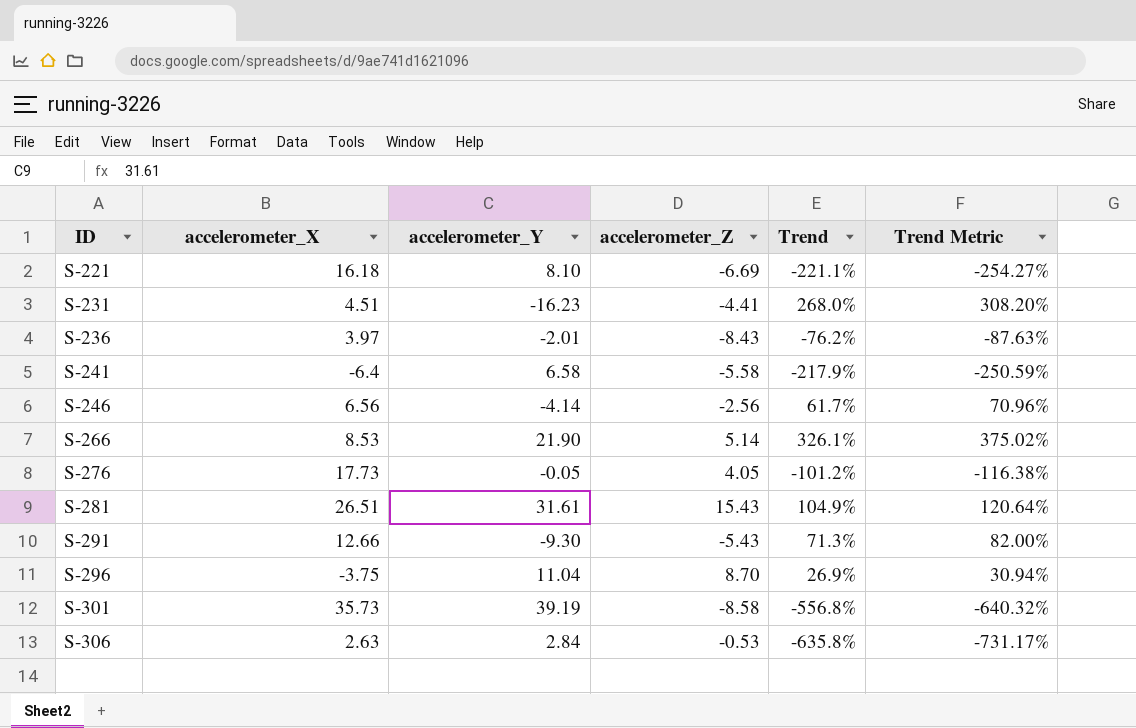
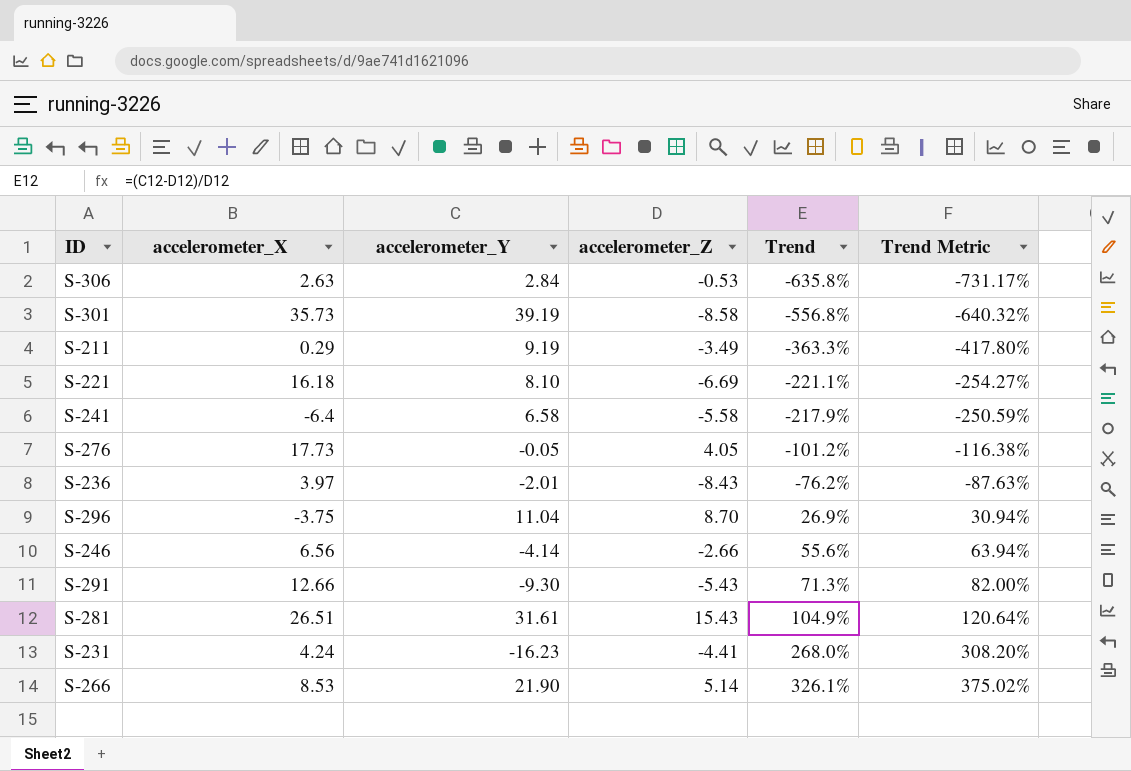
row order: ID ascending -> Trend ascending
row S-211: none -> 0.29 | 9.19 | -3.49 | -363.3% | -417.80%
S-246 | accelerometer_Z: -2.56 -> -2.66
S-246 | Trend: 61.7% -> 55.6%
S-246 | Trend Metric: 70.96% -> 63.94%
S-231 | accelerometer_X: 4.51 -> 4.24

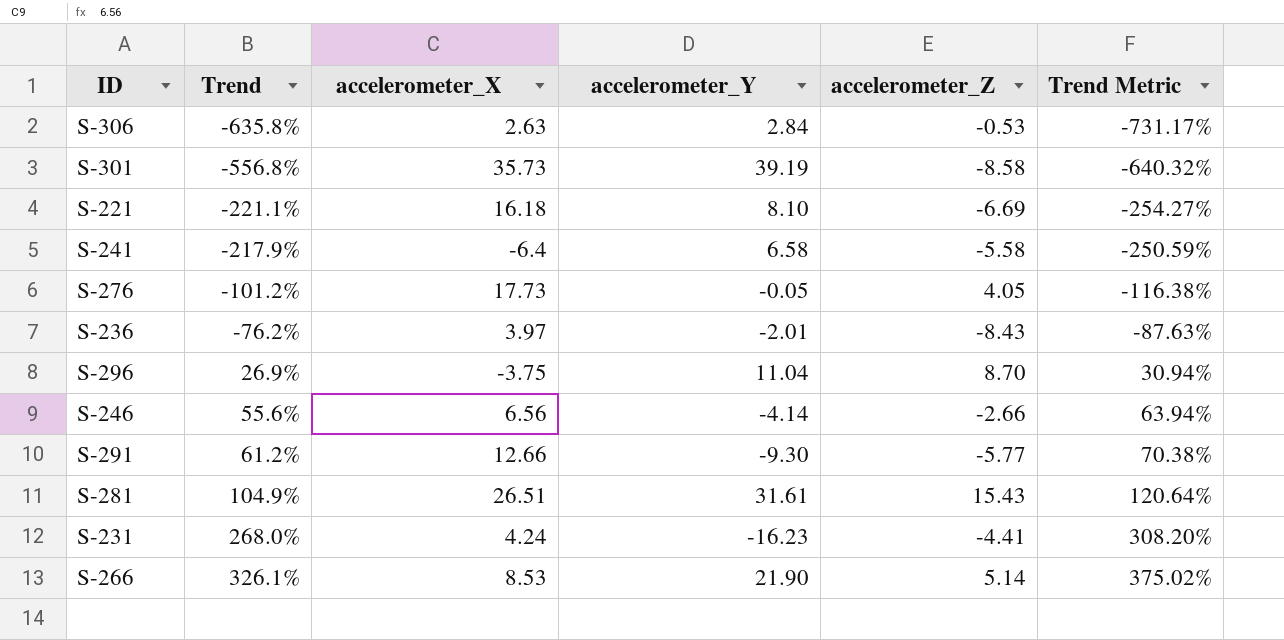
column Trend | position: 5 -> 2
row S-211: 0.29 | 9.19 | -3.49 | -363.3% | -417.80% -> none
S-291 | Trend: 71.3% -> 61.2%
S-291 | accelerometer_Z: -5.43 -> -5.77
S-291 | Trend Metric: 82.00% -> 70.38%

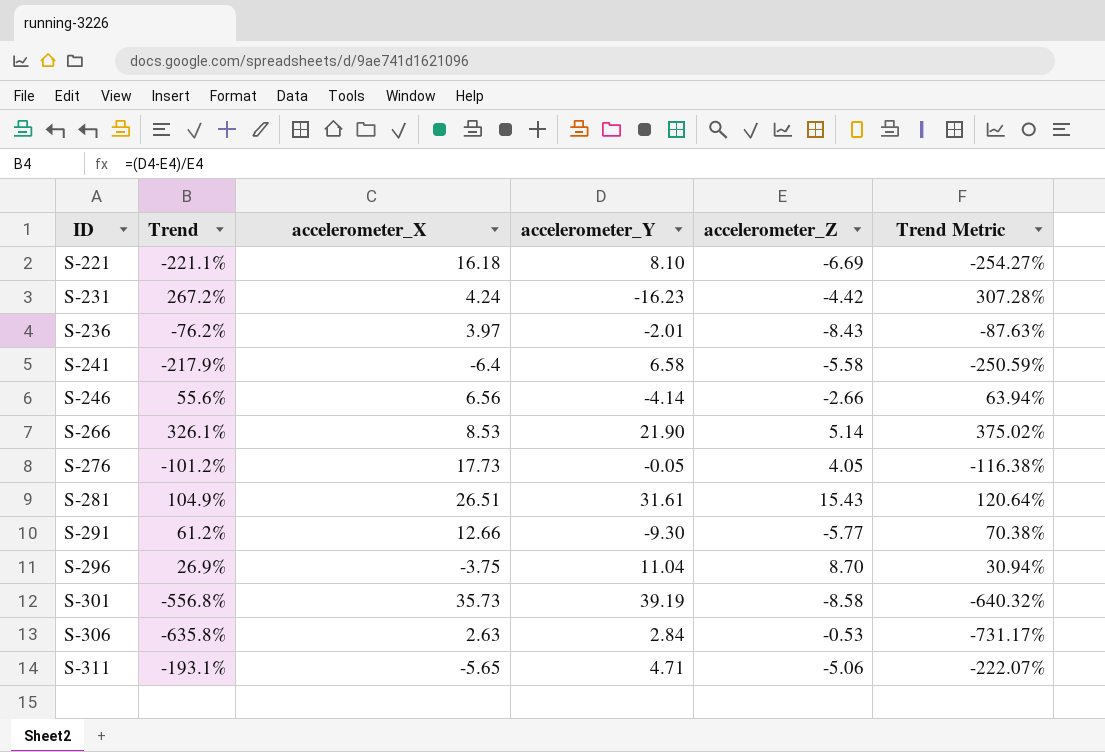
row order: Trend ascending -> ID ascending
S-231 | Trend: 268.0% -> 267.2%
S-231 | accelerometer_Z: -4.41 -> -4.42
S-231 | Trend Metric: 308.20% -> 307.28%
row S-311: none -> -193.1% | -5.65 | 4.71 | -5.06 | -222.07%

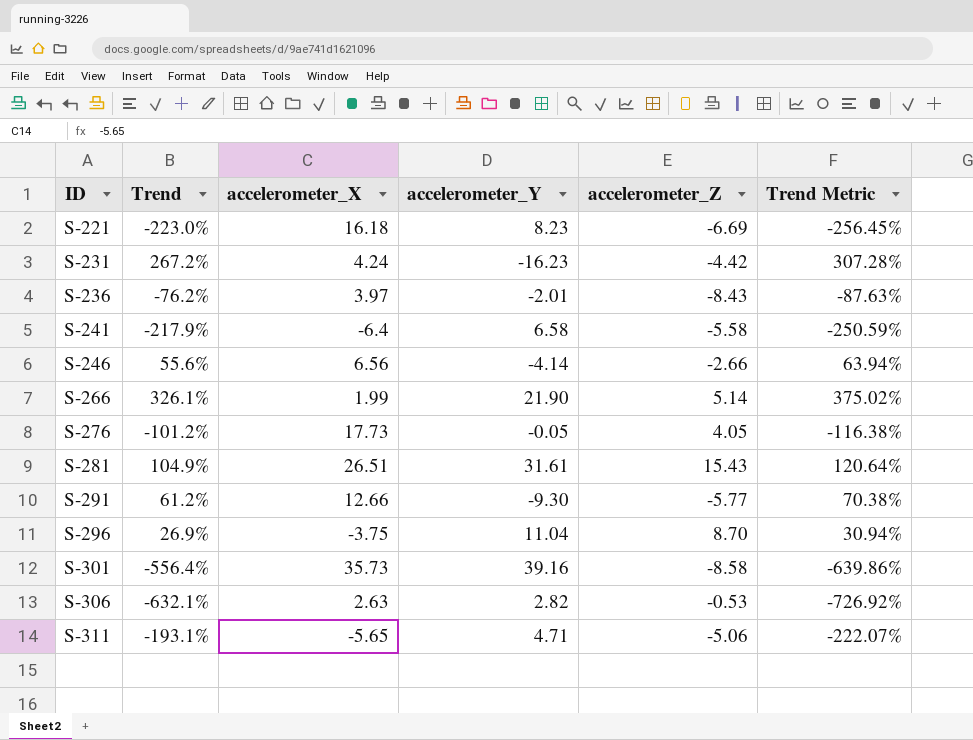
S-221 | Trend: -221.1% -> -223.0%
S-221 | accelerometer_Y: 8.10 -> 8.23
S-221 | Trend Metric: -254.27% -> -256.45%
S-266 | accelerometer_X: 8.53 -> 1.99
S-301 | Trend: -556.8% -> -556.4%
S-301 | accelerometer_Y: 39.19 -> 39.16
S-301 | Trend Metric: -640.32% -> -639.86%
S-306 | Trend: -635.8% -> -632.1%
S-306 | accelerometer_Y: 2.84 -> 2.82
S-306 | Trend Metric: -731.17% -> -726.92%

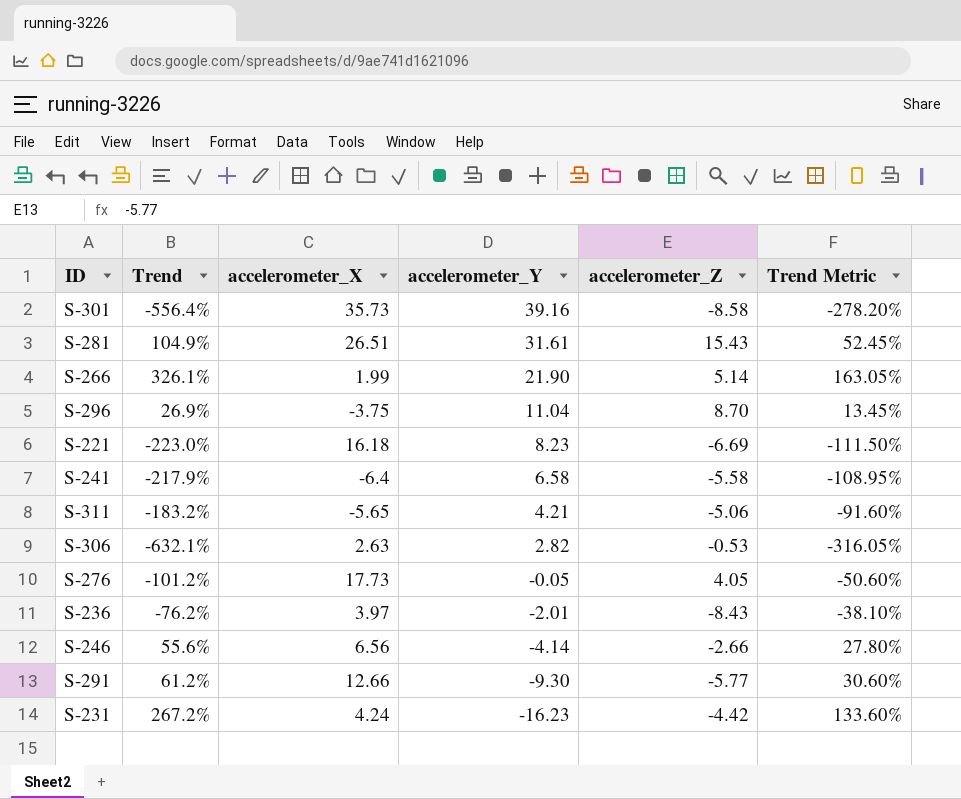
row order: ID ascending -> accelerometer_Y descending
column Trend Metric | formula: [Trend] * 1.15 -> [Trend] * 0.5
S-311 | Trend: -193.1% -> -183.2%
S-311 | accelerometer_Y: 4.71 -> 4.21

